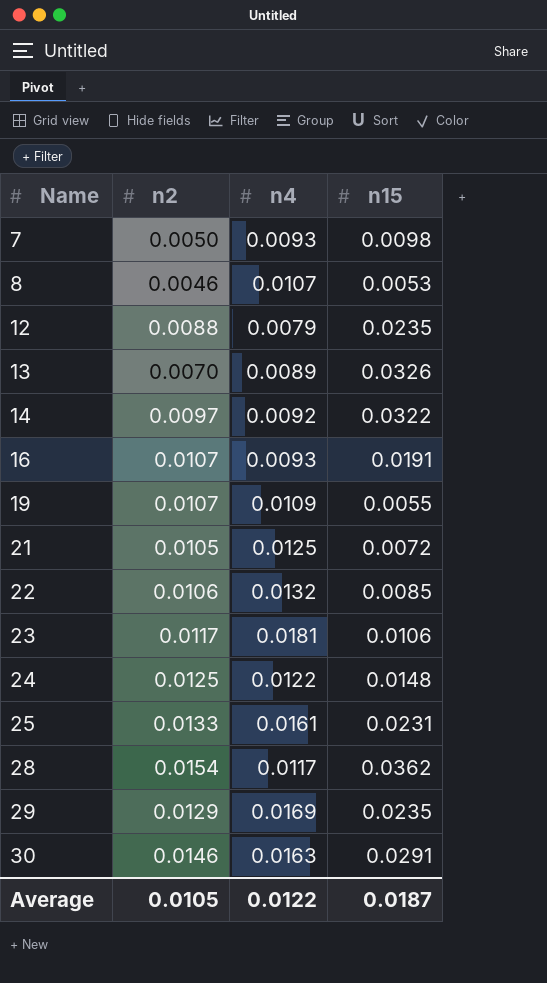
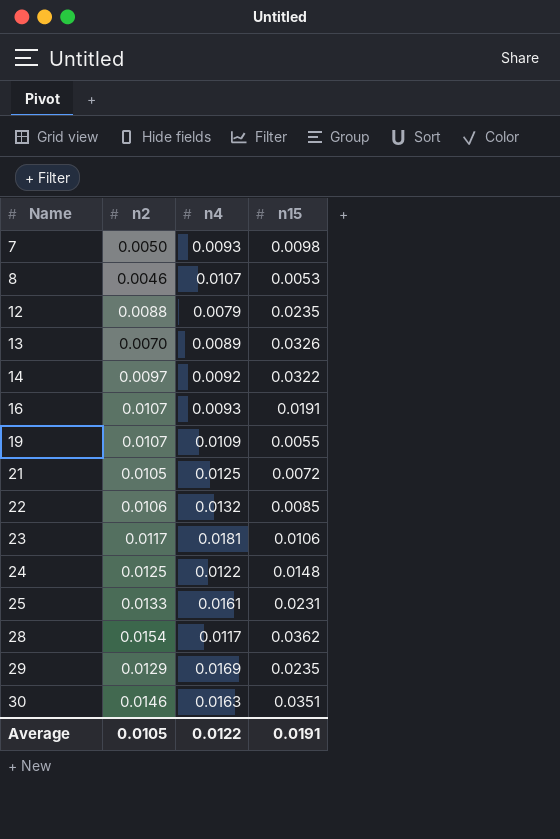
30 | n15: 0.0291 -> 0.0351
Average | n15: 0.0187 -> 0.0191

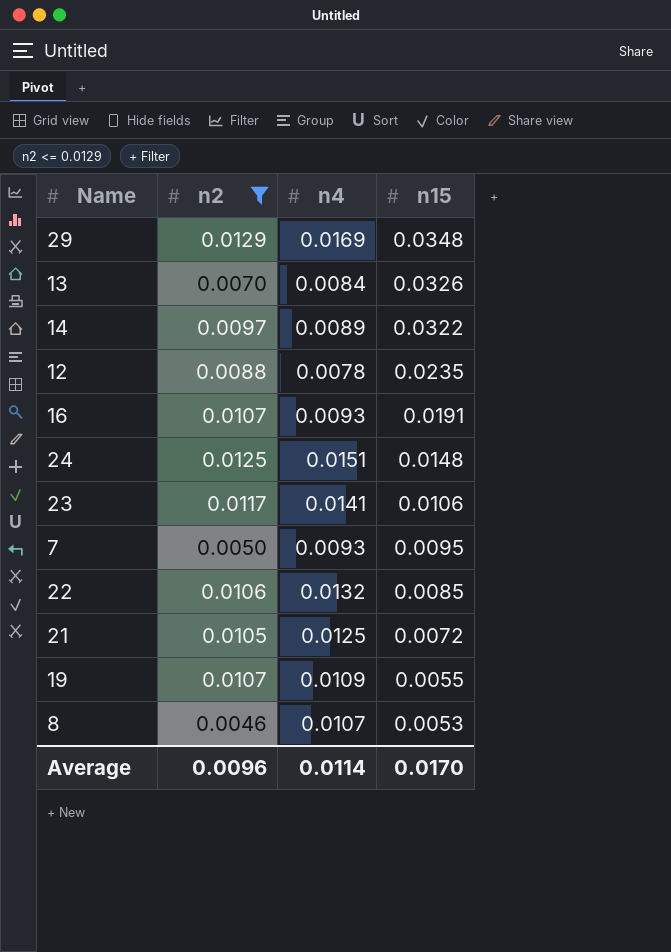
filter: none -> n2 <= 0.0129
row order: Name ascending -> n15 descending
29 | n15: 0.0235 -> 0.0348
13 | n4: 0.0089 -> 0.0084
14 | n4: 0.0092 -> 0.0089
12 | n4: 0.0079 -> 0.0078
24 | n4: 0.0122 -> 0.0151
23 | n4: 0.0181 -> 0.0141
7 | n15: 0.0098 -> 0.0095
Average | n2: 0.0105 -> 0.0096
Average | n4: 0.0122 -> 0.0114
Average | n15: 0.0191 -> 0.0170

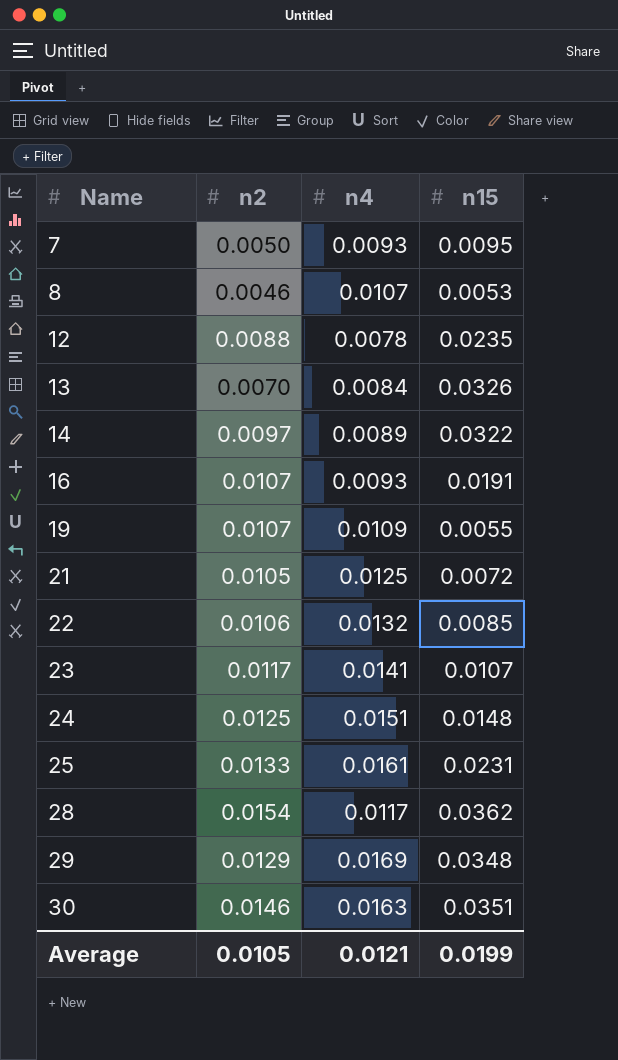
filter: n2 <= 0.0129 -> none
row order: n15 descending -> Name ascending
23 | n15: 0.0106 -> 0.0107
Average | n2: 0.0096 -> 0.0105
Average | n4: 0.0114 -> 0.0121
Average | n15: 0.0170 -> 0.0199

